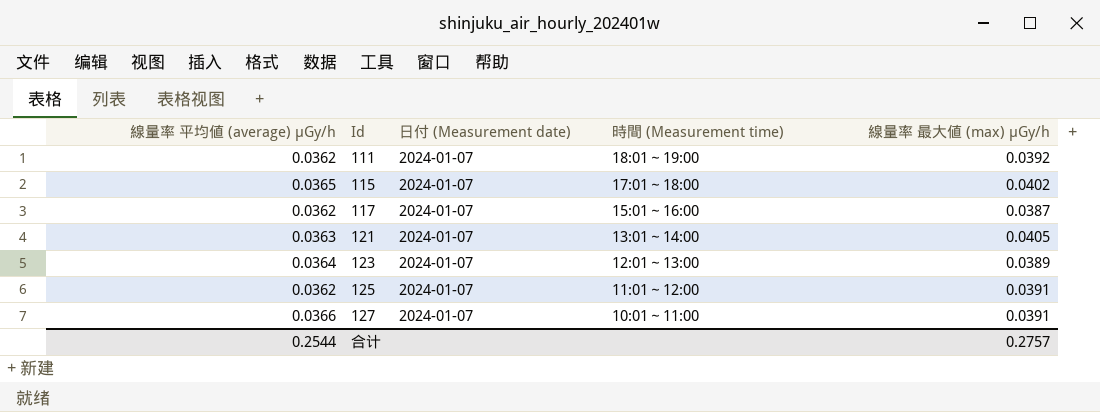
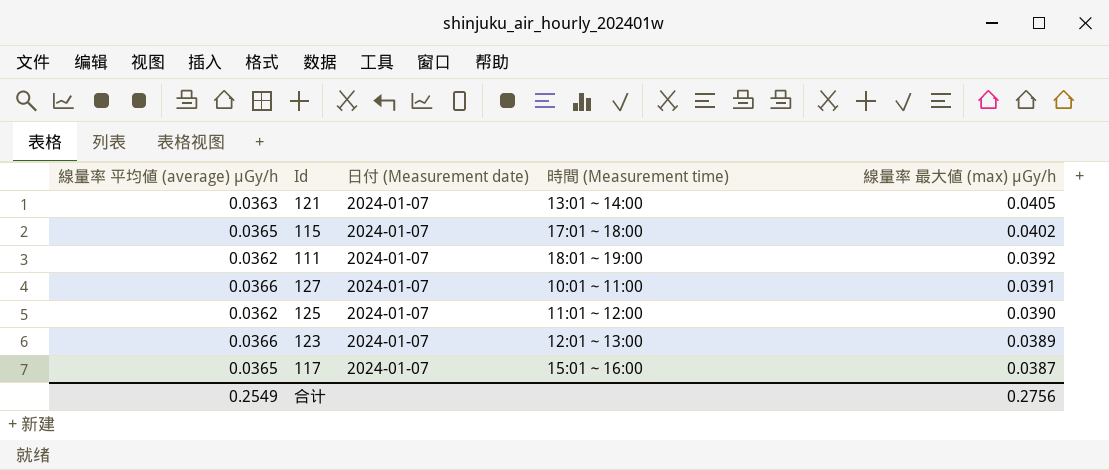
row order: Id ascending -> 線量率 最大値 (max) μGy/h descending
125 | 線量率 最大値 (max) μGy/h: 0.0391 -> 0.0390
123 | 線量率 平均値 (average) μGy/h: 0.0364 -> 0.0366
117 | 線量率 平均値 (average) μGy/h: 0.0362 -> 0.0365
合计 | 線量率 平均値 (average) μGy/h: 0.2544 -> 0.2549
合计 | 線量率 最大値 (max) μGy/h: 0.2757 -> 0.2756

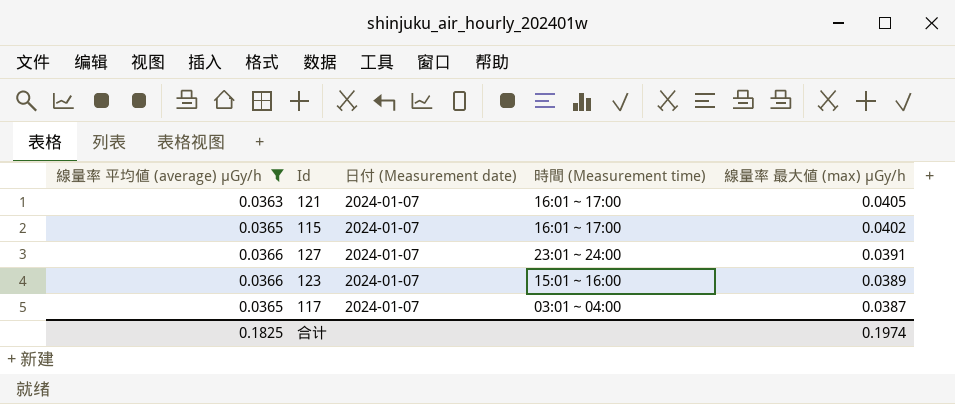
filter: none -> 線量率 平均値 (average) μGy/h != 0.0362
121 | 時間 (Measurement time): 13:01～14:00 -> 16:01～17:00
115 | 時間 (Measurement time): 17:01～18:00 -> 16:01～17:00
127 | 時間 (Measurement time): 10:01～11:00 -> 23:01～24:00
123 | 時間 (Measurement time): 12:01～13:00 -> 15:01～16:00
117 | 時間 (Measurement time): 15:01～16:00 -> 03:01～04:00
合计 | 線量率 平均値 (average) μGy/h: 0.2549 -> 0.1825
合计 | 線量率 最大値 (max) μGy/h: 0.2756 -> 0.1974

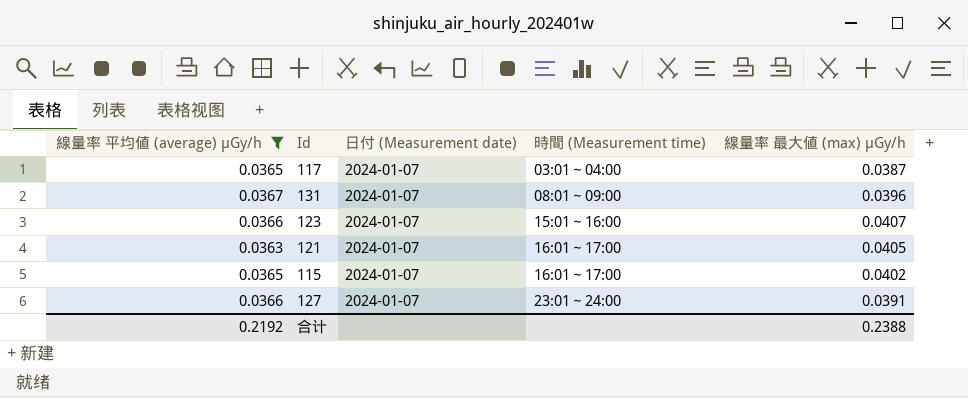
row order: 線量率 最大値 (max) μGy/h descending -> 時間 (Measurement time) ascending
row 131: none -> 0.0367 | 2024-01-07 | 08:01～09:00 | 0.0396
123 | 線量率 最大値 (max) μGy/h: 0.0389 -> 0.0407
合计 | 線量率 平均値 (average) μGy/h: 0.1825 -> 0.2192
合计 | 線量率 最大値 (max) μGy/h: 0.1974 -> 0.2388

